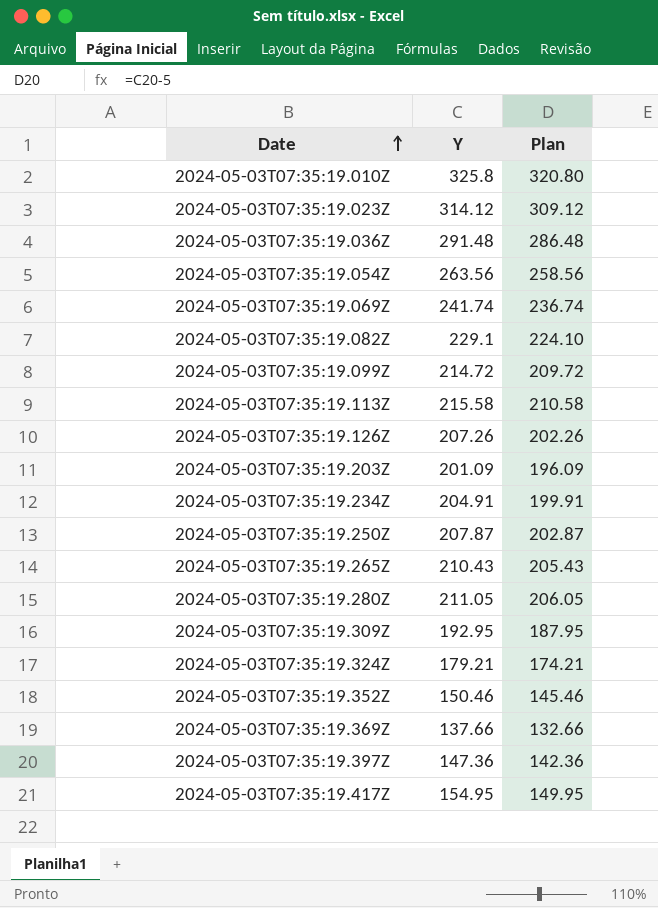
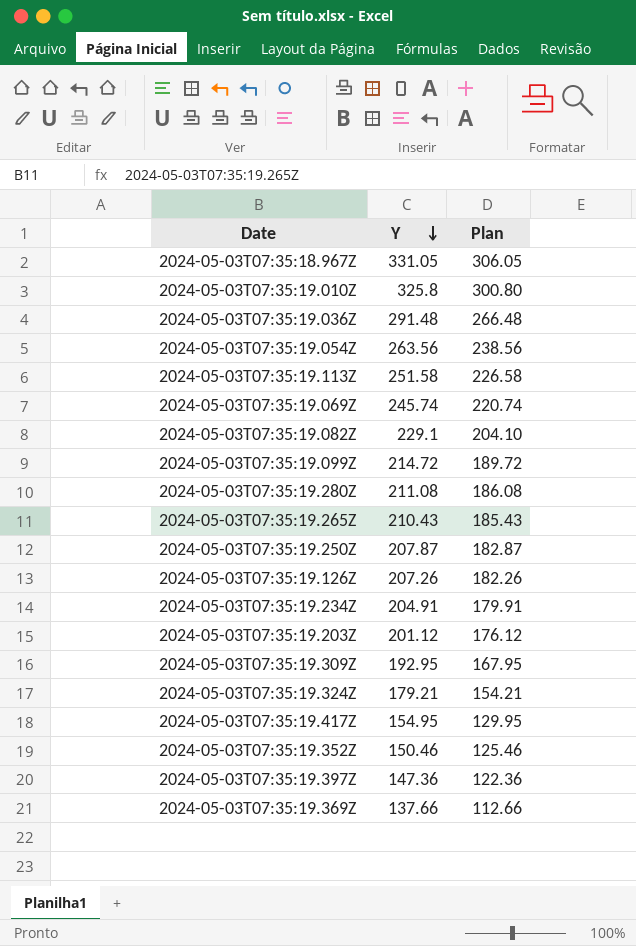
row order: Date ascending -> Y descending
column Plan | formula: [Y] - 5 -> [Y] - 25
row 2024-05-03T07:35:19.023Z: 314.12 | 309.12 -> none
row 2024-05-03T07:35:18.967Z: none -> 331.05 | 306.05
2024-05-03T07:35:19.113Z | Y: 215.58 -> 251.58
2024-05-03T07:35:19.069Z | Y: 241.74 -> 245.74
2024-05-03T07:35:19.280Z | Y: 211.05 -> 211.08
2024-05-03T07:35:19.203Z | Y: 201.09 -> 201.12

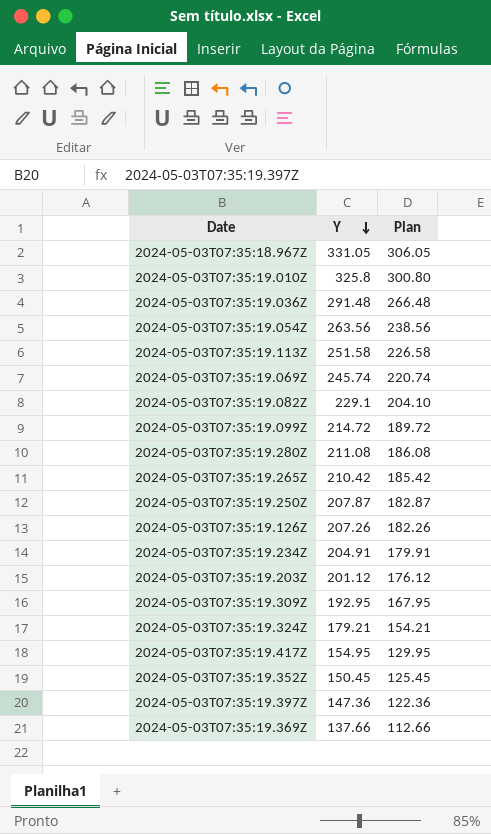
2024-05-03T07:35:19.265Z | Y: 210.43 -> 210.42
2024-05-03T07:35:19.265Z | Plan: 185.43 -> 185.42
2024-05-03T07:35:19.352Z | Y: 150.46 -> 150.45
2024-05-03T07:35:19.352Z | Plan: 125.46 -> 125.45

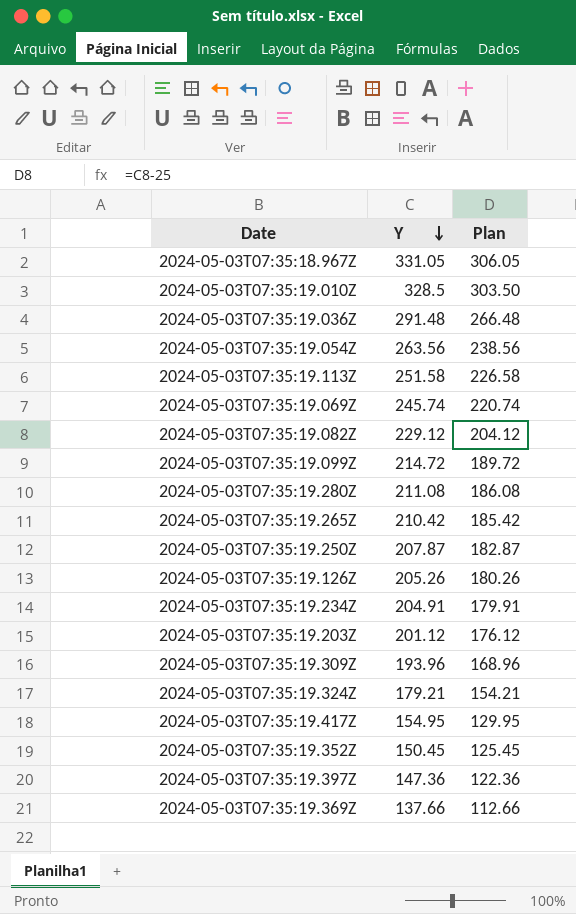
2024-05-03T07:35:19.010Z | Y: 325.8 -> 328.5
2024-05-03T07:35:19.010Z | Plan: 300.80 -> 303.50
2024-05-03T07:35:19.082Z | Y: 229.1 -> 229.12
2024-05-03T07:35:19.082Z | Plan: 204.10 -> 204.12
2024-05-03T07:35:19.126Z | Y: 207.26 -> 205.26
2024-05-03T07:35:19.126Z | Plan: 182.26 -> 180.26
2024-05-03T07:35:19.309Z | Y: 192.95 -> 193.96
2024-05-03T07:35:19.309Z | Plan: 167.95 -> 168.96

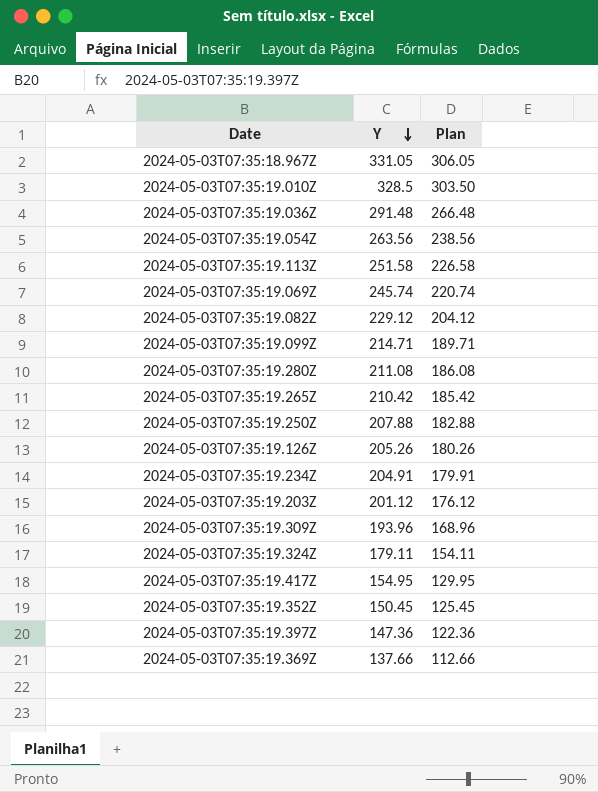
2024-05-03T07:35:19.099Z | Y: 214.72 -> 214.71
2024-05-03T07:35:19.099Z | Plan: 189.72 -> 189.71
2024-05-03T07:35:19.250Z | Y: 207.87 -> 207.88
2024-05-03T07:35:19.250Z | Plan: 182.87 -> 182.88
2024-05-03T07:35:19.324Z | Y: 179.21 -> 179.11
2024-05-03T07:35:19.324Z | Plan: 154.21 -> 154.11

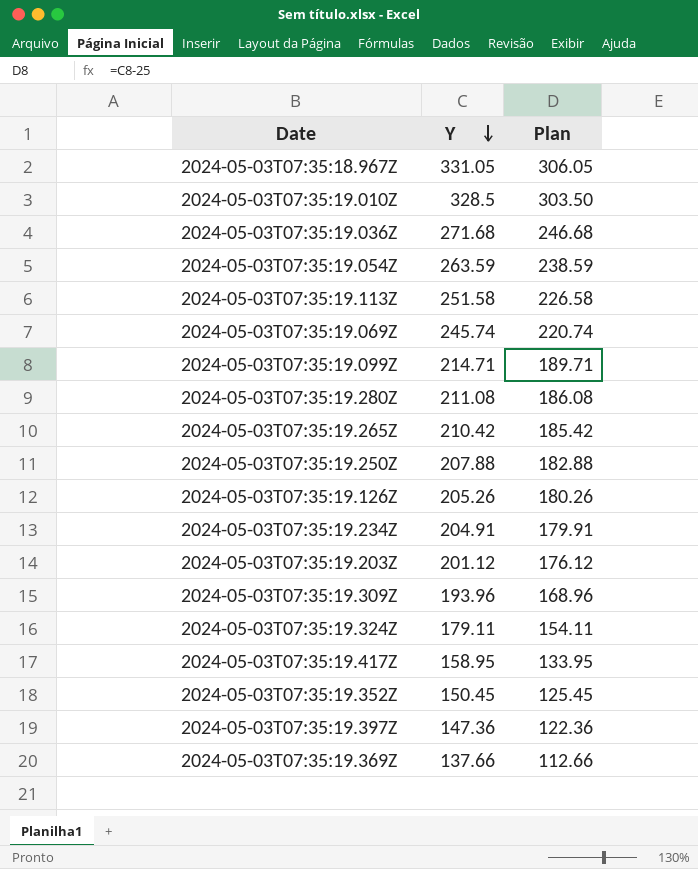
row 2024-05-03T07:35:19.082Z: 229.12 | 204.12 -> none
2024-05-03T07:35:19.036Z | Y: 291.48 -> 271.68
2024-05-03T07:35:19.036Z | Plan: 266.48 -> 246.68
2024-05-03T07:35:19.054Z | Y: 263.56 -> 263.59
2024-05-03T07:35:19.054Z | Plan: 238.56 -> 238.59
2024-05-03T07:35:19.417Z | Y: 154.95 -> 158.95
2024-05-03T07:35:19.417Z | Plan: 129.95 -> 133.95

